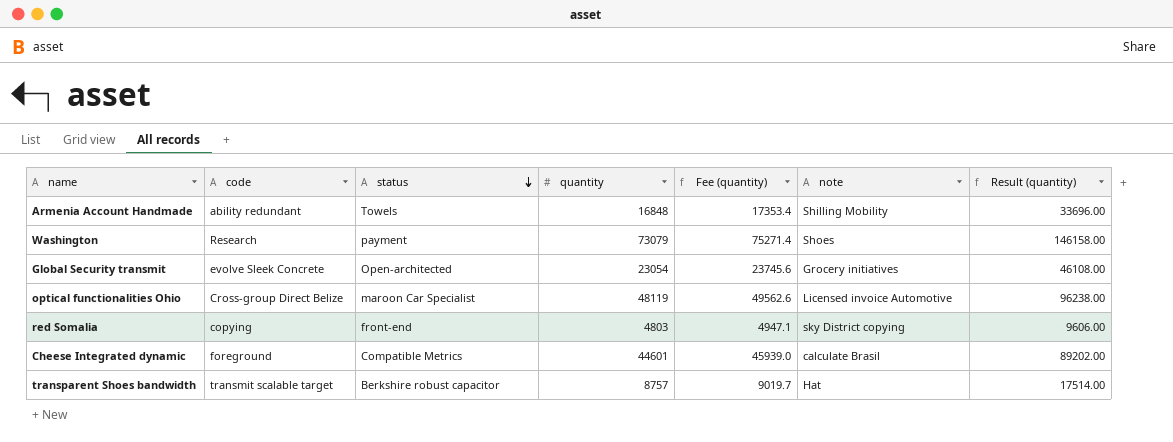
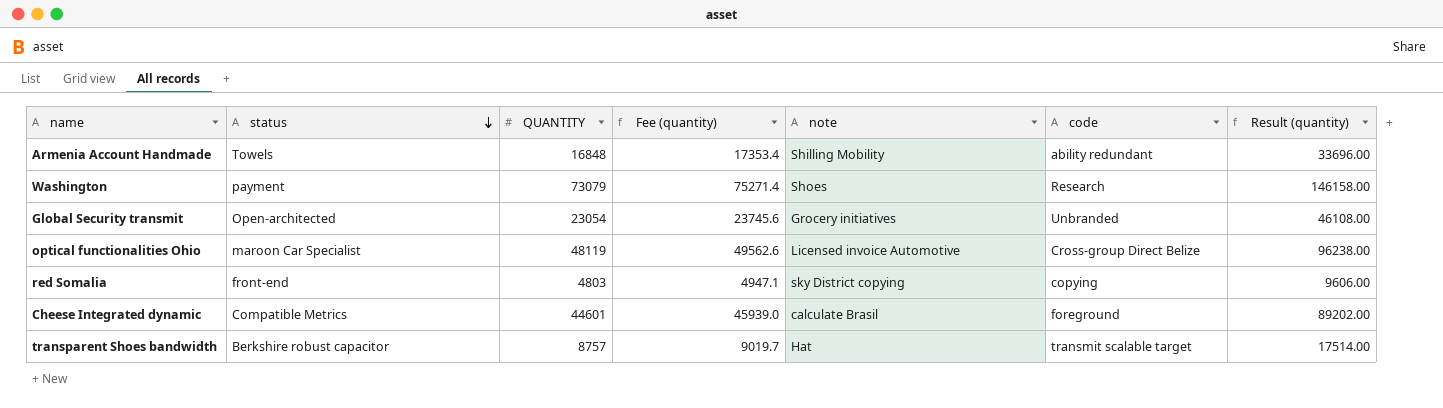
column name: quantity -> QUANTITY
column code | position: 2 -> 6
Global Security transmit | code: evolve Sleek Concrete -> Unbranded

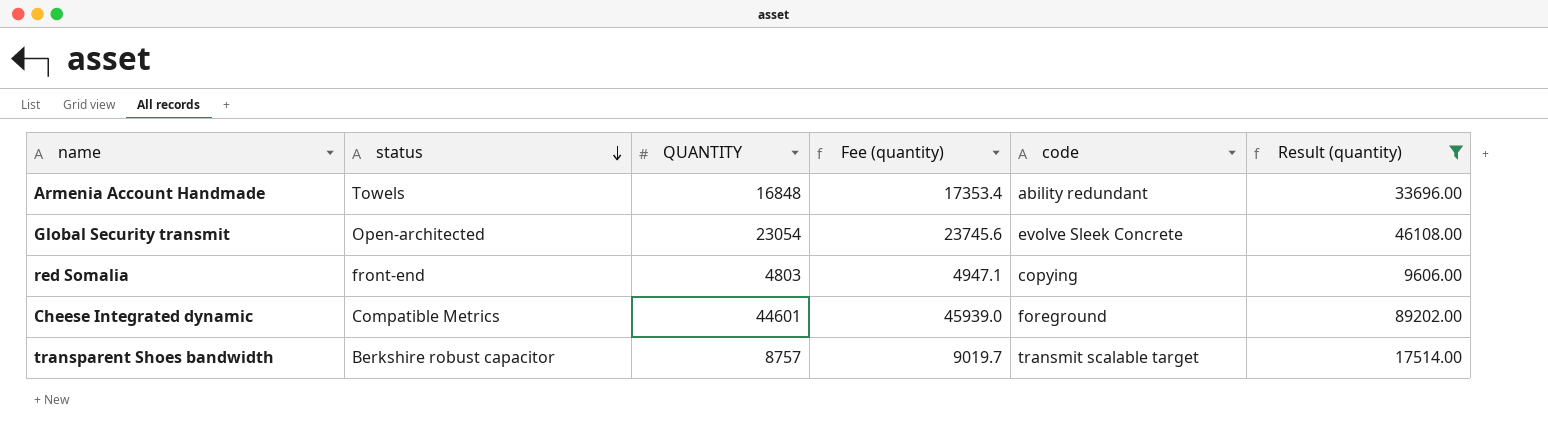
filter: none -> Result (quantity) <= 89202.00
column note | position: 5 -> none
Global Security transmit | code: Unbranded -> evolve Sleek Concrete

